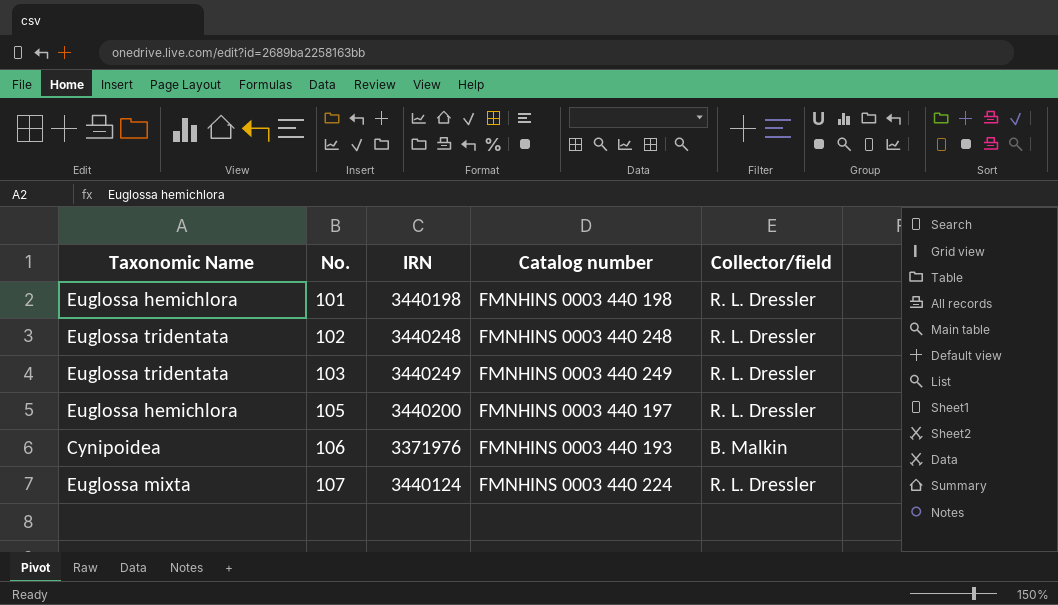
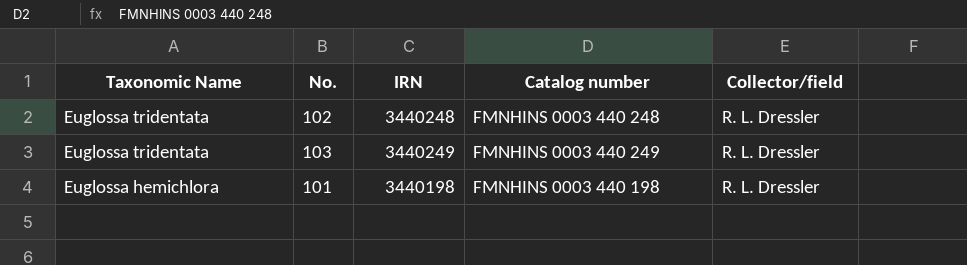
row order: No. ascending -> Taxonomic Name descending
row 105: Euglossa hemichlora | 3440200 | FMNHINS 0003 440 197 | R. L. Dressler -> none
row 106: Cynipoidea | 3371976 | FMNHINS 0003 440 193 | B. Malkin -> none
row 107: Euglossa mixta | 3440124 | FMNHINS 0003 440 224 | R. L. Dressler -> none

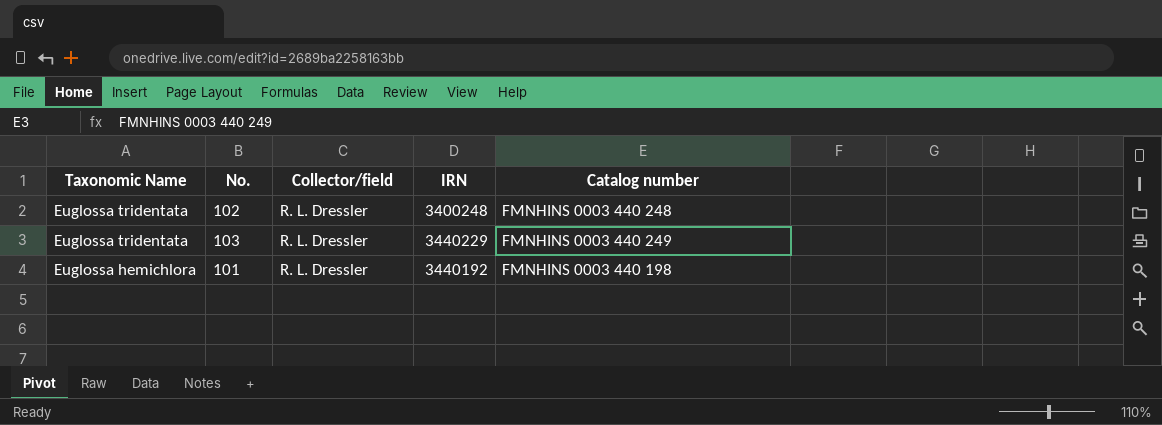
column Collector/field | position: 5 -> 3
102 | IRN: 3440248 -> 3400248
103 | IRN: 3440249 -> 3440229
101 | IRN: 3440198 -> 3440192

